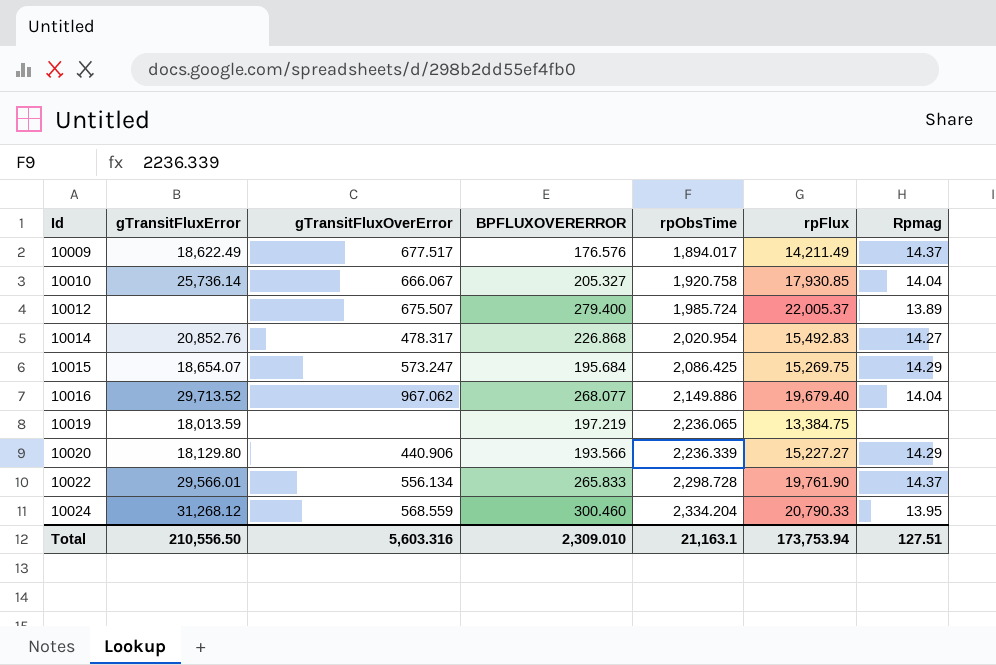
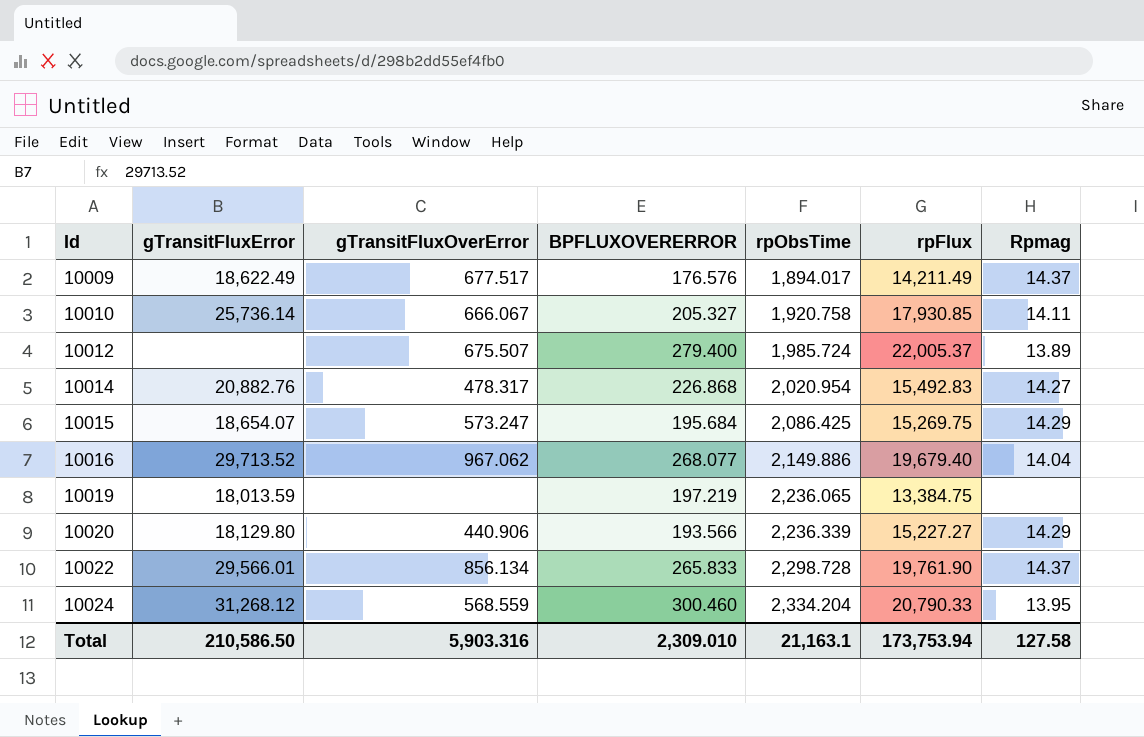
10010 | Rpmag: 14.04 -> 14.11
10014 | gTransitFluxError: 20,852.76 -> 20,882.76
10022 | gTransitFluxOverError: 556.134 -> 856.134
Total | gTransitFluxError: 210,556.50 -> 210,586.50
Total | gTransitFluxOverError: 5,603.316 -> 5,903.316
Total | Rpmag: 127.51 -> 127.58

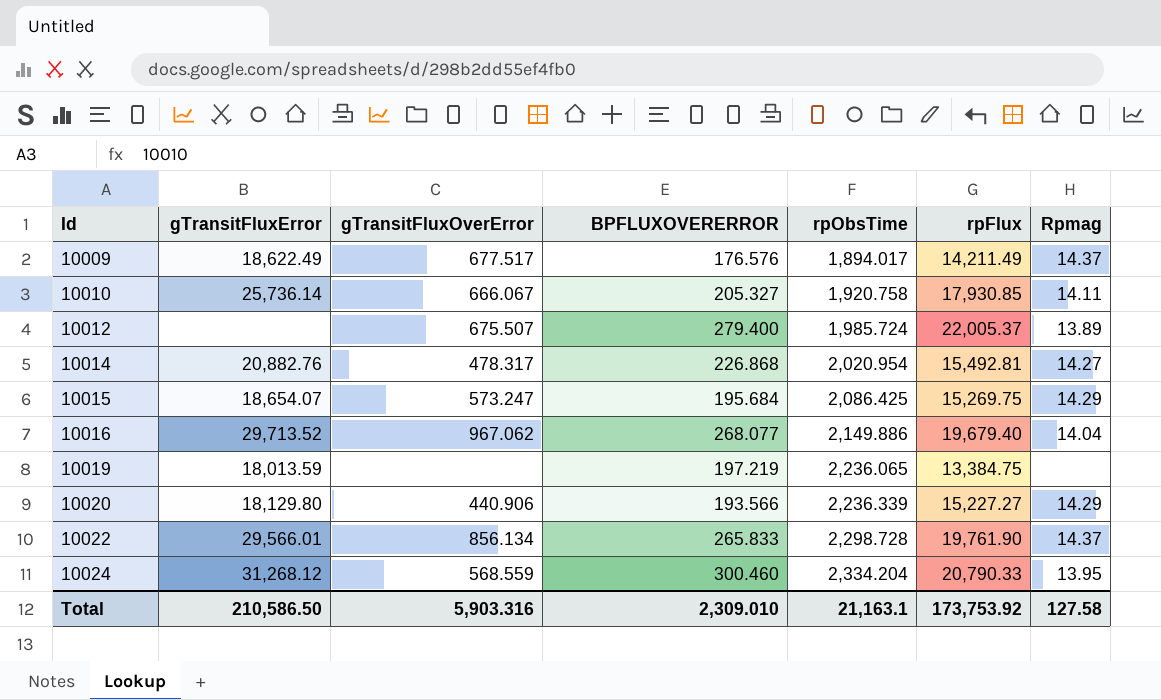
10014 | rpFlux: 15,492.83 -> 15,492.81
Total | rpFlux: 173,753.94 -> 173,753.92

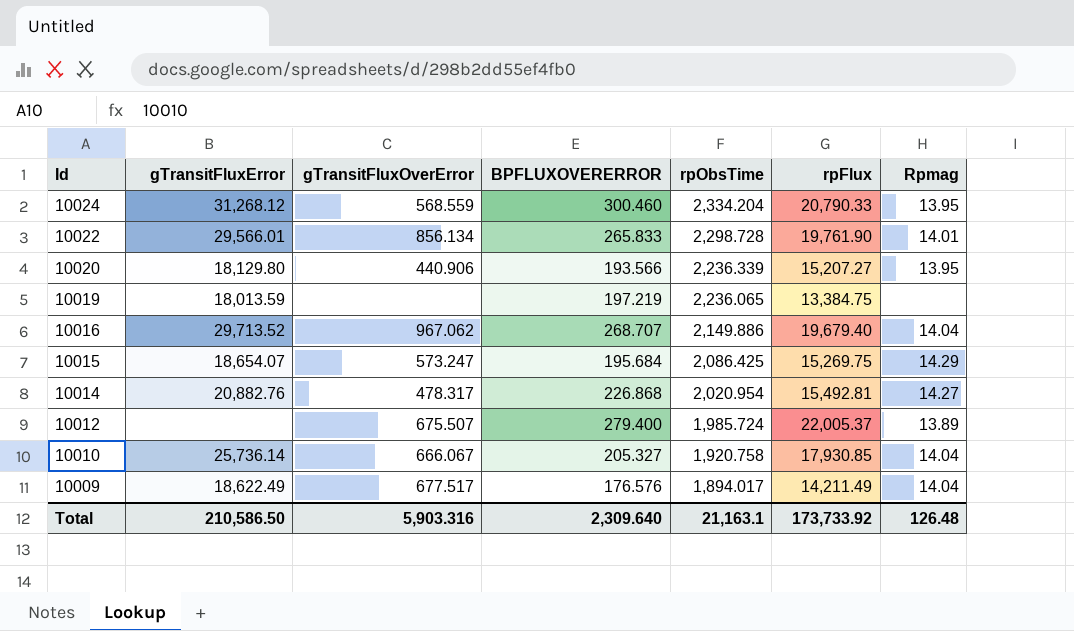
row order: Id ascending -> Id descending
10022 | Rpmag: 14.37 -> 14.01
10020 | rpFlux: 15,227.27 -> 15,207.27
10020 | Rpmag: 14.29 -> 13.95
10016 | BPFLUXOVERERROR: 268.077 -> 268.707
10010 | Rpmag: 14.11 -> 14.04
10009 | Rpmag: 14.37 -> 14.04
Total | BPFLUXOVERERROR: 2,309.010 -> 2,309.640
Total | rpFlux: 173,753.92 -> 173,733.92
Total | Rpmag: 127.58 -> 126.48

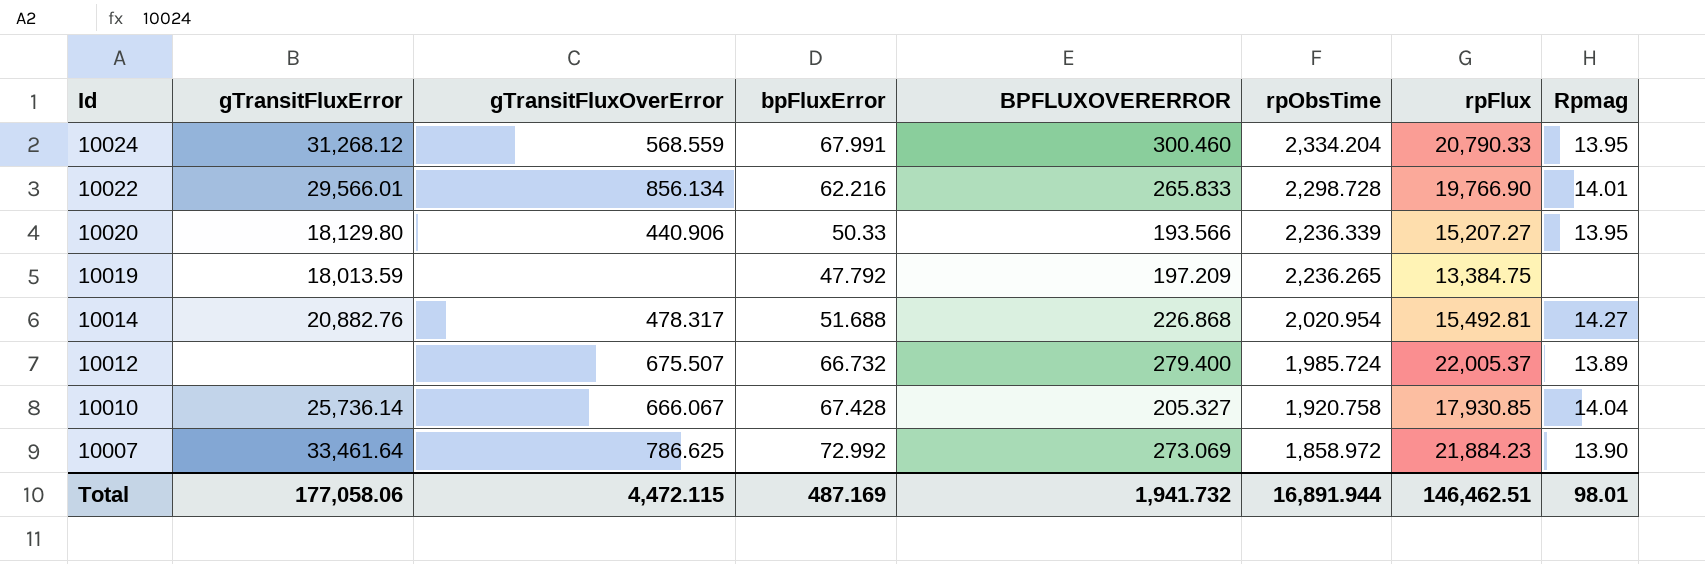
column bpFluxError | position: none -> 4
row 10016: 29,713.52 | 967.062 | 268.707 | 2,149.886 | 19,679.40 | 14.04 -> none
row 10015: 18,654.07 | 573.247 | 195.684 | 2,086.425 | 15,269.75 | 14.29 -> none
row 10009: 18,622.49 | 677.517 | 176.576 | 1,894.017 | 14,211.49 | 14.04 -> none
10022 | rpFlux: 19,761.90 -> 19,766.90
10019 | BPFLUXOVERERROR: 197.219 -> 197.209
10019 | rpObsTime: 2,236.065 -> 2,236.265
row 10007: none -> 33,461.64 | 786.625 | 72.992 | 273.069 | 1,858.972 | 21,884.23 | 13.90
Total | gTransitFluxError: 210,586.50 -> 177,058.06
Total | gTransitFluxOverError: 5,903.316 -> 4,472.115
Total | BPFLUXOVERERROR: 2,309.640 -> 1,941.732
Total | rpObsTime: 21,163.1 -> 16,891.944
Total | rpFlux: 173,733.92 -> 146,462.51
Total | Rpmag: 126.48 -> 98.01

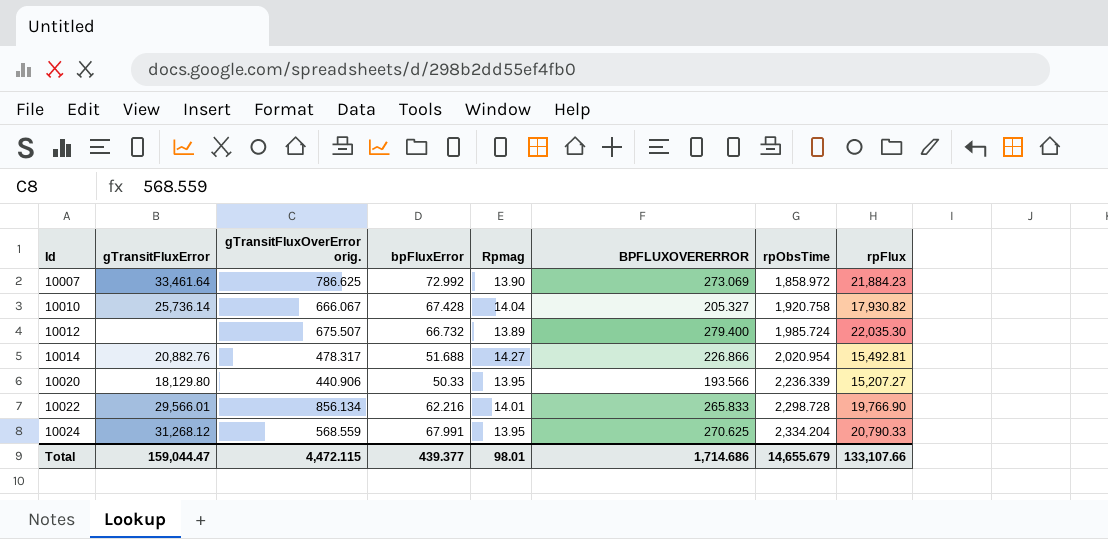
row order: Id descending -> Id ascending
column name: gTransitFluxOverError -> gTransitFluxOverError orig.
column Rpmag | position: 8 -> 5
row 10019: 18,013.59 | none | 47.792 | 197.209 | 2,236.265 | 13,384.75 | none -> none
10010 | rpFlux: 17,930.85 -> 17,930.82
10012 | rpFlux: 22,005.37 -> 22,035.30
10014 | BPFLUXOVERERROR: 226.868 -> 226.866
10024 | BPFLUXOVERERROR: 300.460 -> 270.625
Total | gTransitFluxError: 177,058.06 -> 159,044.47
Total | bpFluxError: 487.169 -> 439.377
Total | BPFLUXOVERERROR: 1,941.732 -> 1,714.686
Total | rpObsTime: 16,891.944 -> 14,655.679
Total | rpFlux: 146,462.51 -> 133,107.66

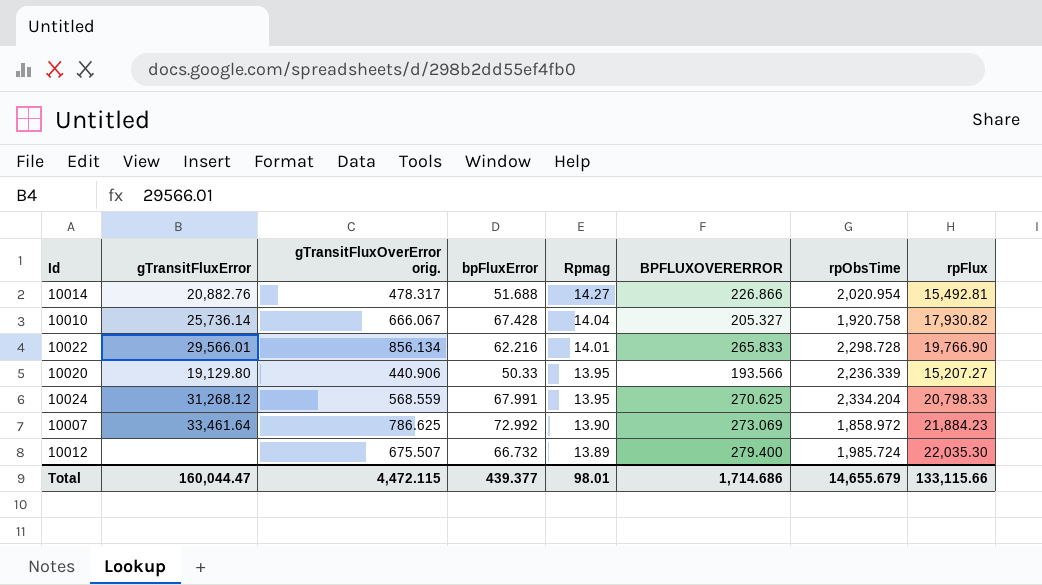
row order: Id ascending -> Rpmag descending
10020 | gTransitFluxError: 18,129.80 -> 19,129.80
10024 | rpFlux: 20,790.33 -> 20,798.33
Total | gTransitFluxError: 159,044.47 -> 160,044.47
Total | rpFlux: 133,107.66 -> 133,115.66

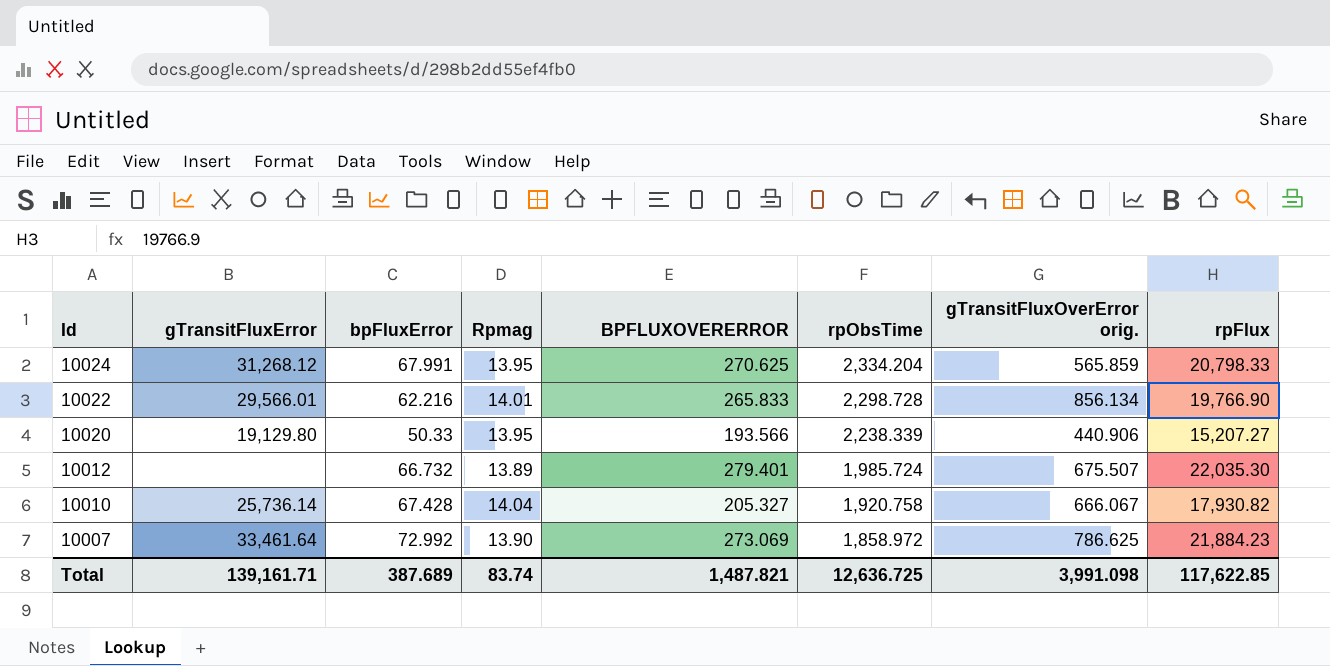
row order: Rpmag descending -> Id descending
column gTransitFluxOverError orig. | position: 3 -> 7
row 10014: 20,882.76 | 478.317 | 51.688 | 14.27 | 226.866 | 2,020.954 | 15,492.81 -> none
10024 | gTransitFluxOverError orig.: 568.559 -> 565.859
10020 | rpObsTime: 2,236.339 -> 2,238.339
10012 | BPFLUXOVERERROR: 279.400 -> 279.401
Total | gTransitFluxError: 160,044.47 -> 139,161.71
Total | bpFluxError: 439.377 -> 387.689
Total | Rpmag: 98.01 -> 83.74
Total | BPFLUXOVERERROR: 1,714.686 -> 1,487.821
Total | rpObsTime: 14,655.679 -> 12,636.725
Total | gTransitFluxOverError orig.: 4,472.115 -> 3,991.098
Total | rpFlux: 133,115.66 -> 117,622.85

